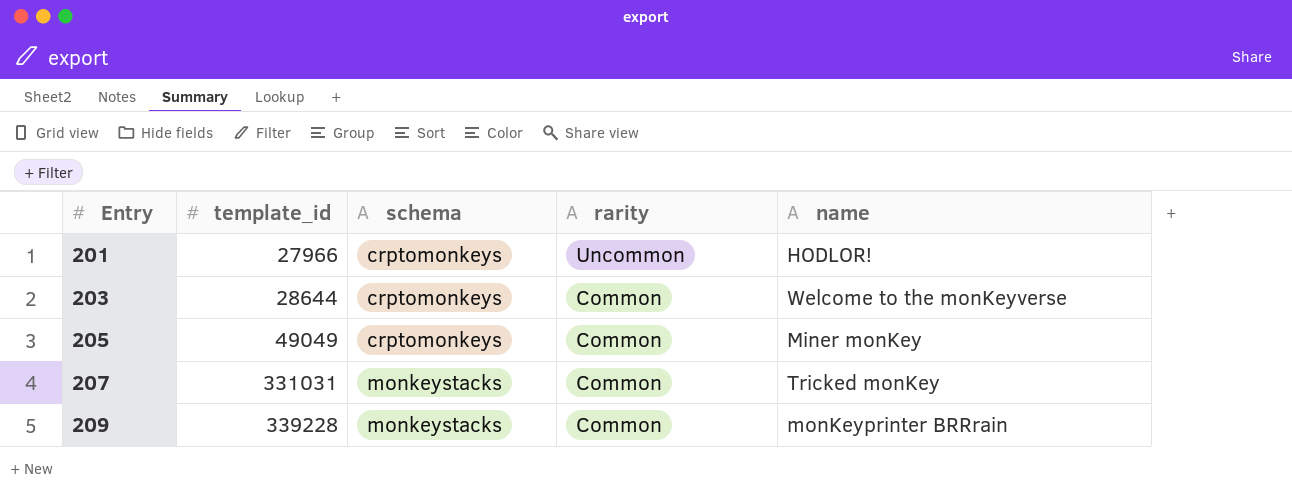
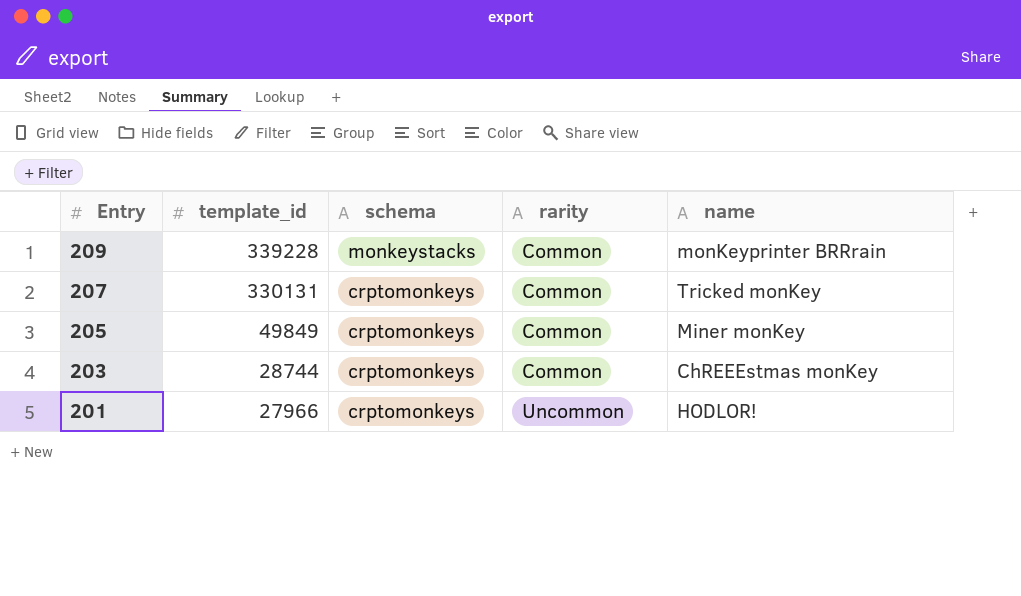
row order: Entry ascending -> Entry descending
207 | template_id: 331031 -> 330131
207 | schema: monkeystacks -> crptomonkeys
205 | template_id: 49049 -> 49849
203 | template_id: 28644 -> 28744
203 | name: Welcome to the monKeyverse -> ChREEEstmas monKey

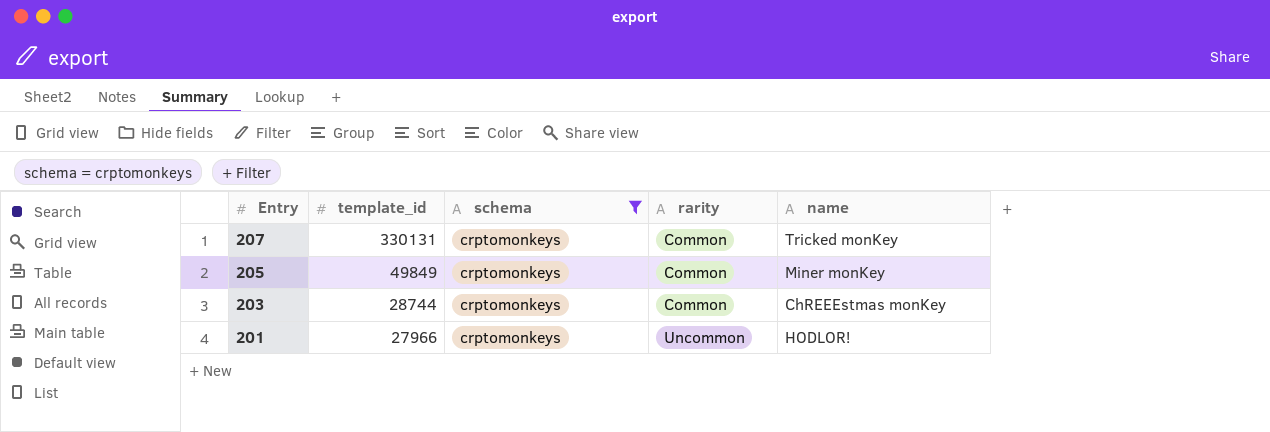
filter: none -> schema = crptomonkeys

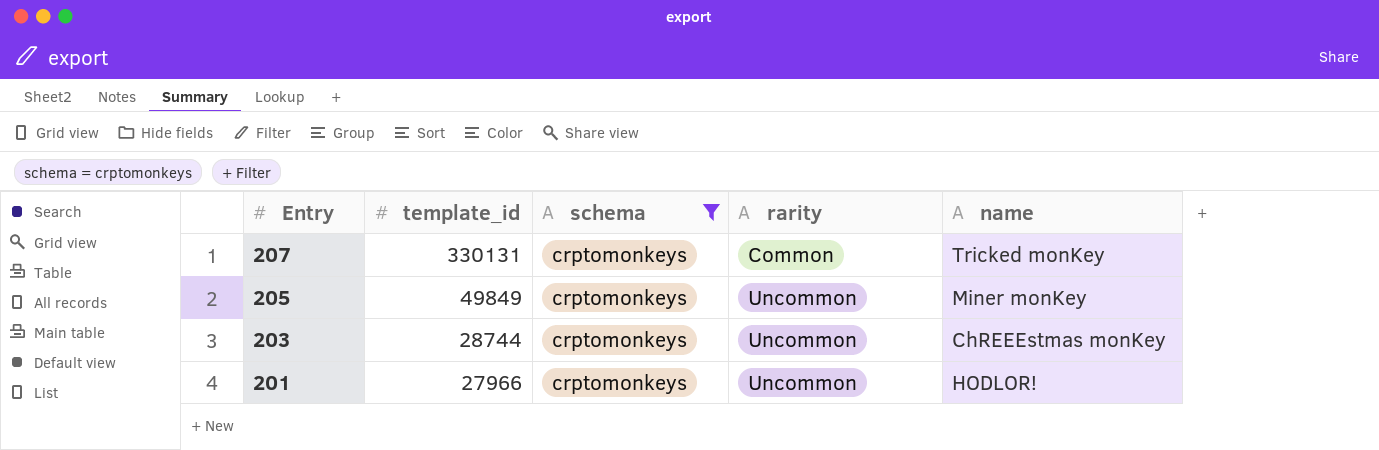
205 | rarity: Common -> Uncommon
203 | rarity: Common -> Uncommon

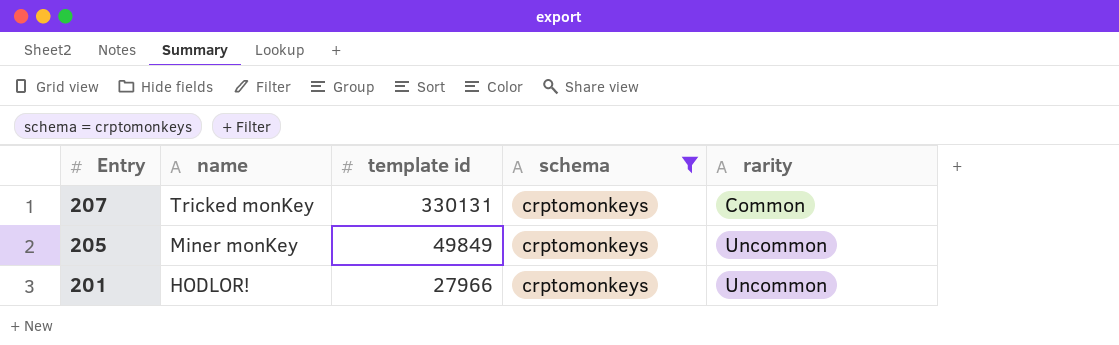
column name | position: 5 -> 2
column name: template_id -> template id
row 203: 28744 | crptomonkeys | Uncommon | ChREEEstmas monKey -> none

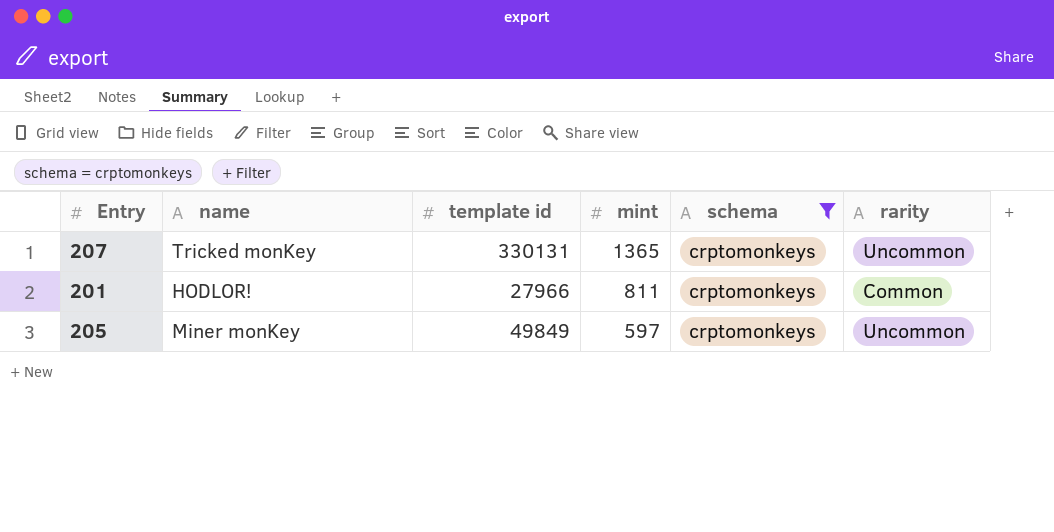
row order: Entry descending -> mint descending
column mint | position: none -> 4
207 | rarity: Common -> Uncommon
201 | rarity: Uncommon -> Common

